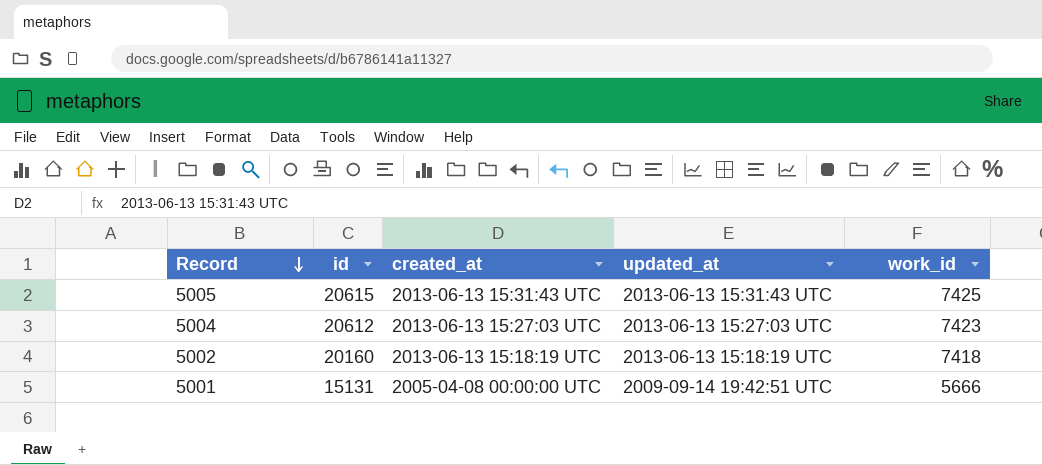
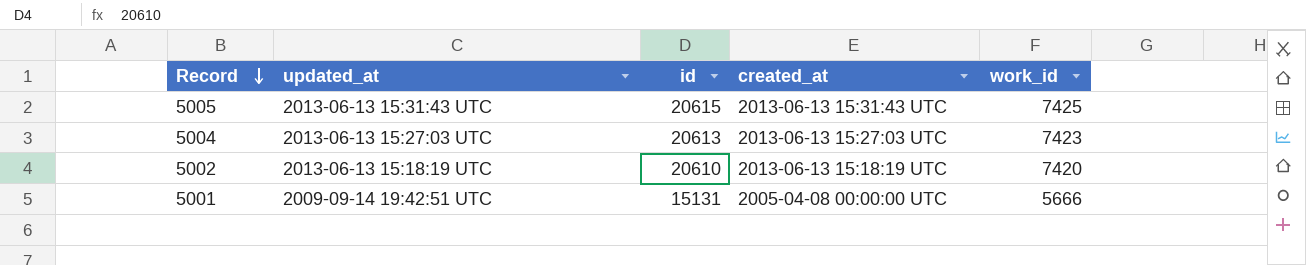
column updated_at | position: 4 -> 2
5004 | id: 20612 -> 20613
5002 | id: 20160 -> 20610
5002 | work_id: 7418 -> 7420

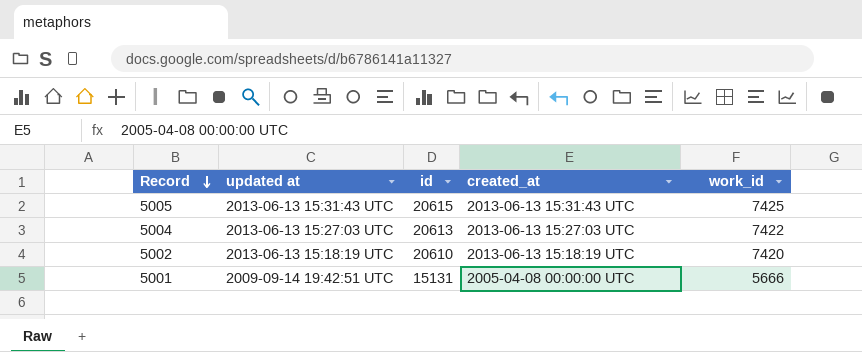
column name: updated_at -> updated at
5004 | work_id: 7423 -> 7422

